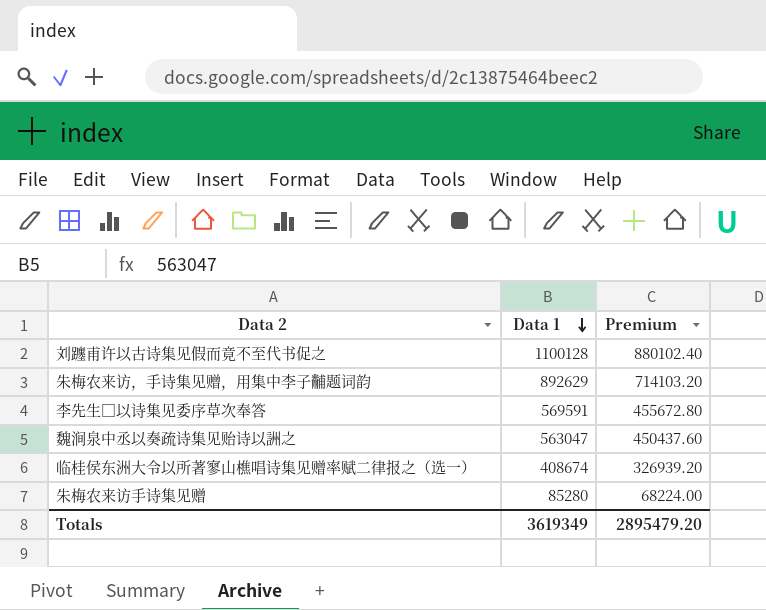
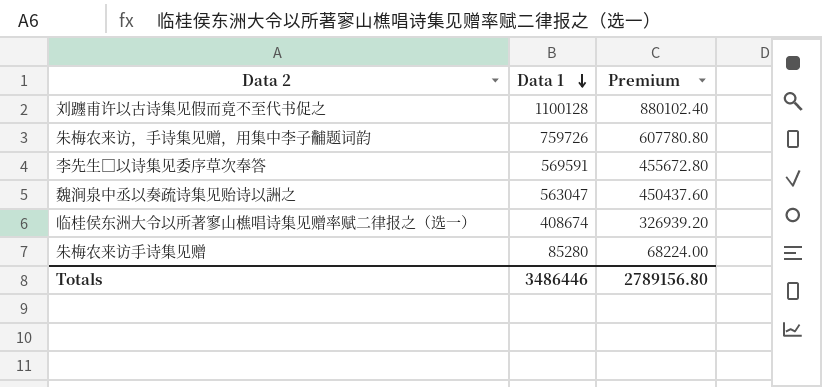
朱梅农来访，手诗集见赠，用集中李子黼题词韵 | Data 1: 892629 -> 759726
朱梅农来访，手诗集见赠，用集中李子黼题词韵 | Premium: 714103.20 -> 607780.80
Totals | Data 1: 3619349 -> 3486446
Totals | Premium: 2895479.20 -> 2789156.80

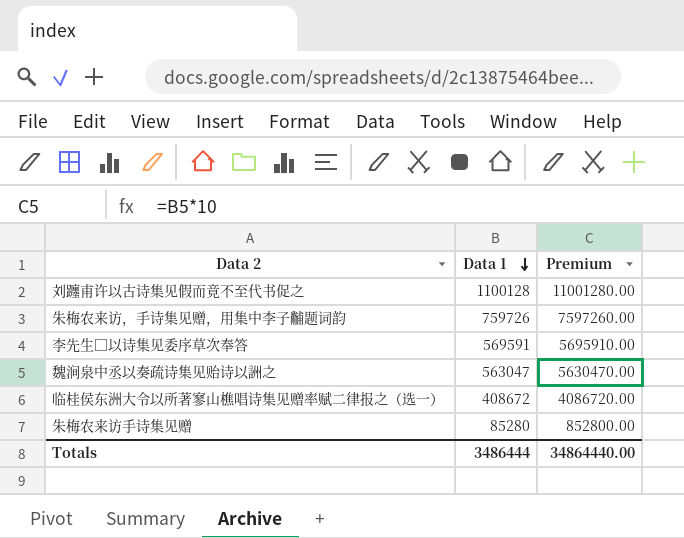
column Premium | formula: [Data 1] * 0.8 -> [Data 1] * 10
临桂侯东洲大令以所著寥山樵唱诗集见赠率赋二律报之（选一） | Data 1: 408674 -> 408672
Totals | Data 1: 3486446 -> 3486444
Totals | Premium: 2789156.80 -> 34864440.00

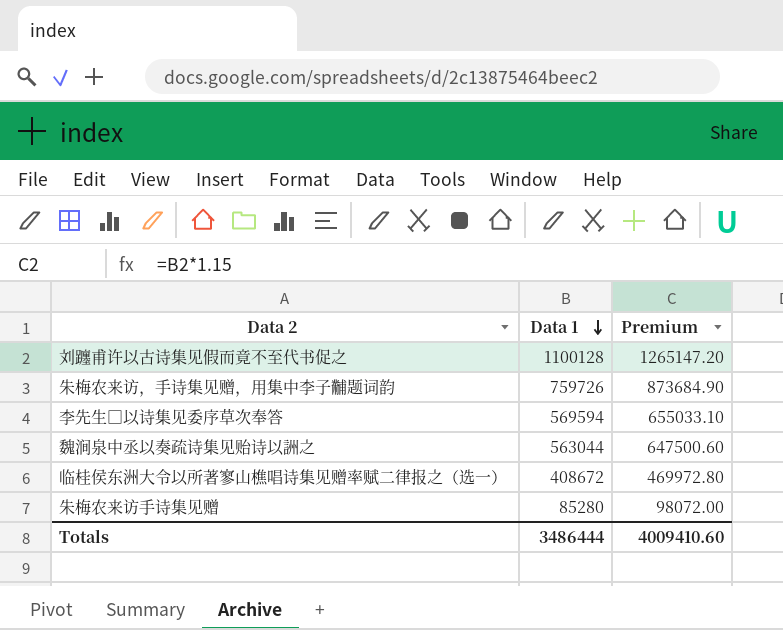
column Premium | formula: [Data 1] * 10 -> [Data 1] * 1.15
李先生□以诗集见委序草次奉答 | Data 1: 569591 -> 569594
魏涧泉中丞以奏疏诗集见贻诗以詶之 | Data 1: 563047 -> 563044
Totals | Premium: 34864440.00 -> 4009410.60

